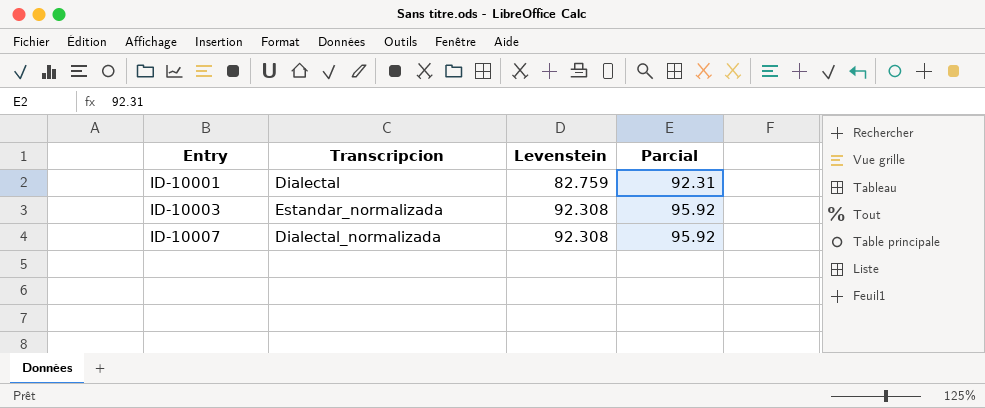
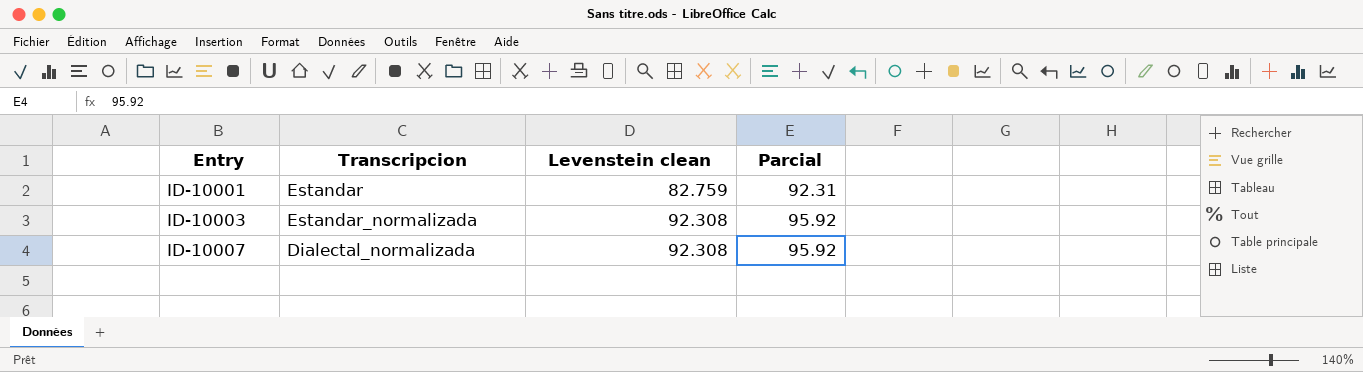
column name: Levenstein -> Levenstein clean
ID-10001 | Transcripcion: Dialectal -> Estandar

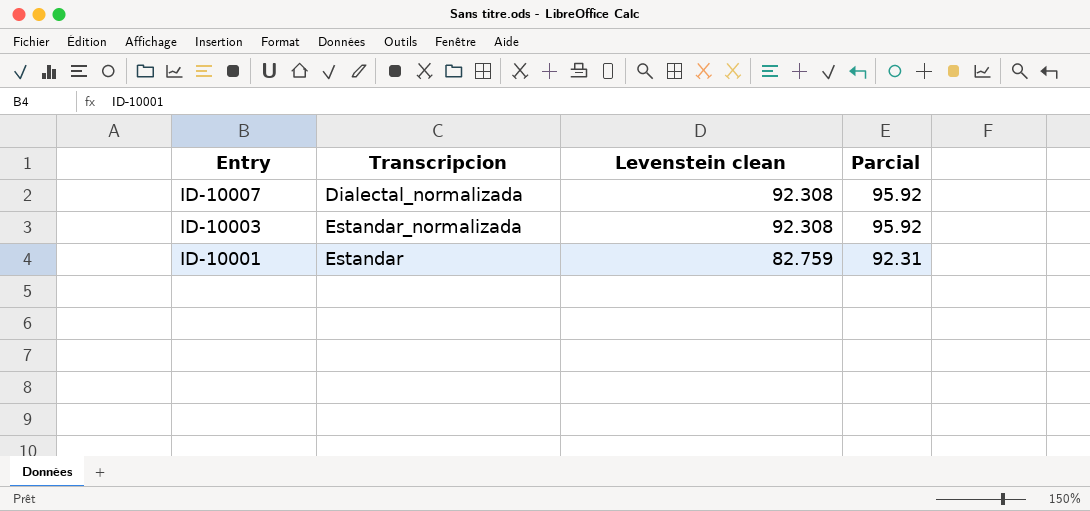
row order: Entry ascending -> Entry descending

